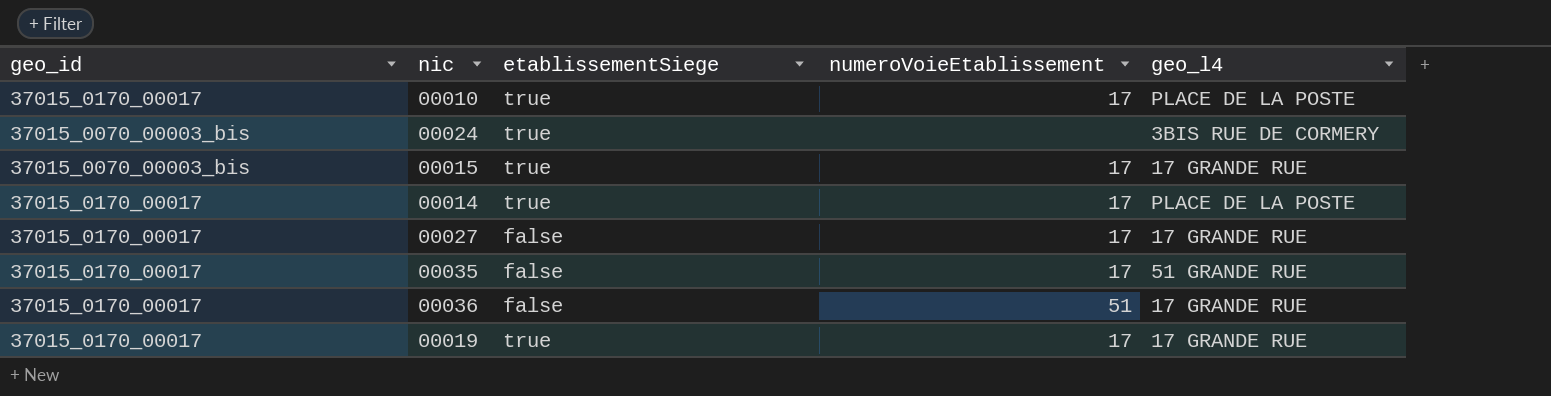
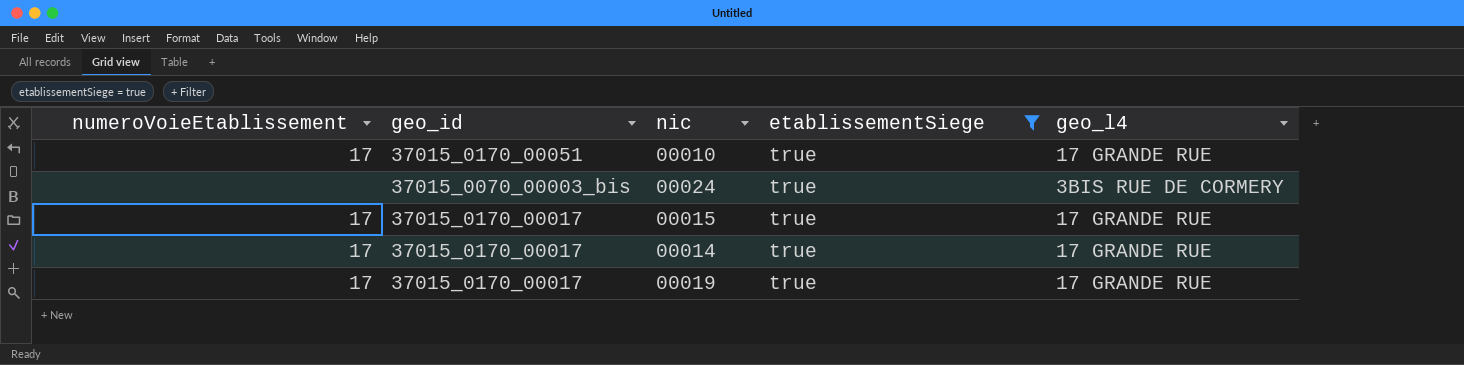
filter: none -> etablissementSiege = true
column numeroVoieEtablissement | position: 4 -> 1
00010 | geo_id: 37015_0170_00017 -> 37015_0170_00051
00010 | geo_l4: PLACE DE LA POSTE -> 17 GRANDE RUE
00015 | geo_id: 37015_0070_00003_bis -> 37015_0170_00017
00014 | geo_l4: PLACE DE LA POSTE -> 17 GRANDE RUE

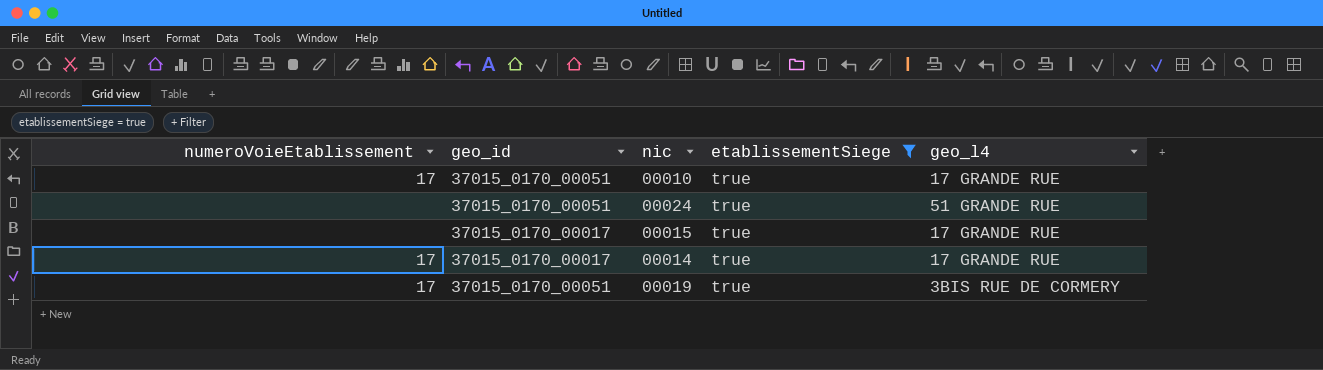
00024 | geo_id: 37015_0070_00003_bis -> 37015_0170_00051
00024 | geo_l4: 3BIS RUE DE CORMERY -> 51 GRANDE RUE
00015 | numeroVoieEtablissement: 17 -> none
00019 | geo_id: 37015_0170_00017 -> 37015_0170_00051
00019 | geo_l4: 17 GRANDE RUE -> 3BIS RUE DE CORMERY

